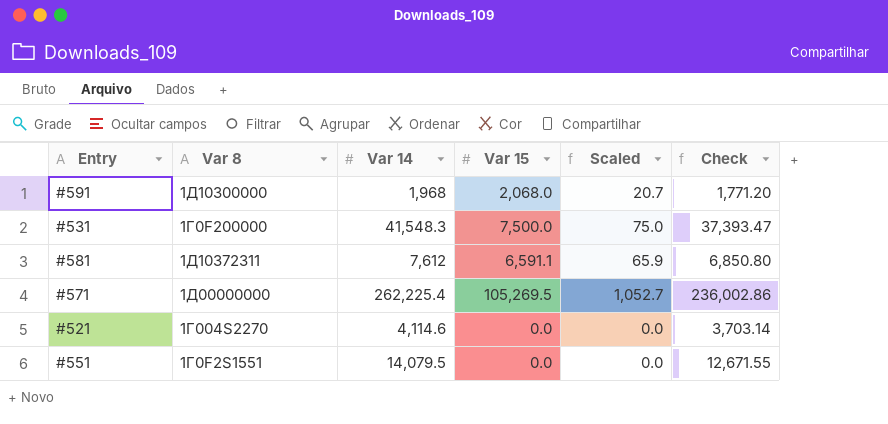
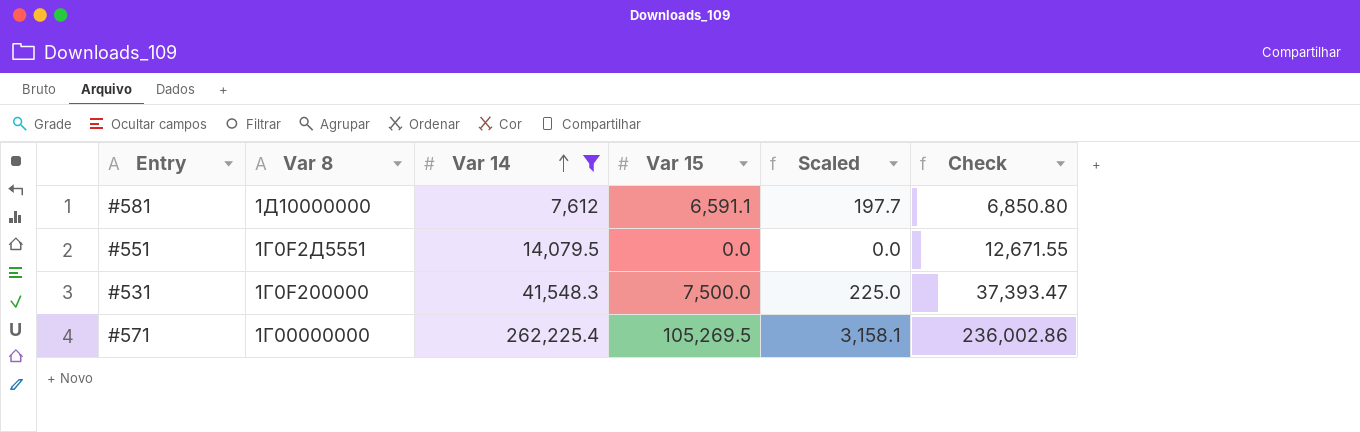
filter: none -> Var 14 >= 7,612
row order: none -> Var 14 ascending
column Scaled | formula: [Var 15] * 0.01 -> [Var 15] * 0.03
#581 | Var 8: 1Д10372311 -> 1Д10000000
#551 | Var 8: 1Г0F2S1551 -> 1Г0F2Д5551
#571 | Var 8: 1Д00000000 -> 1Г00000000

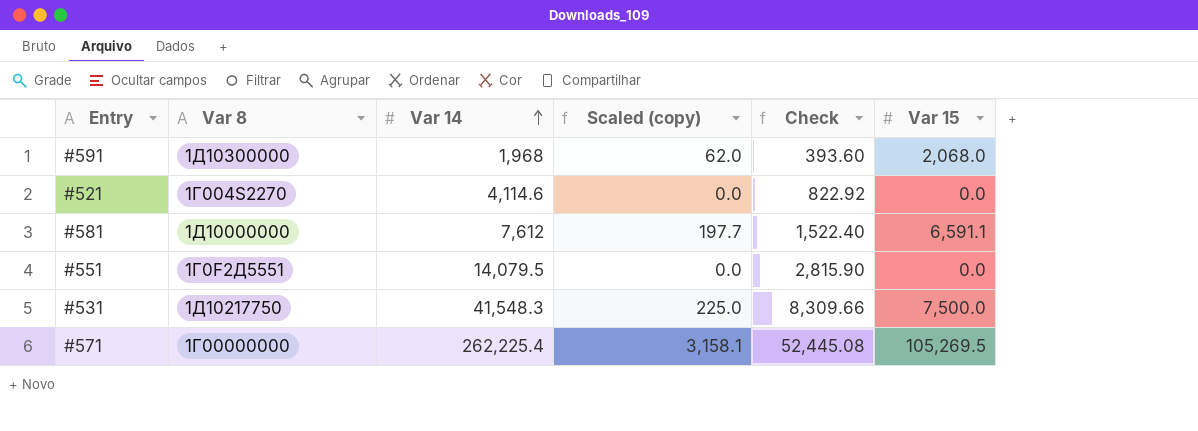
filter: Var 14 >= 7,612 -> none
column name: Scaled -> Scaled (copy)
column Check | formula: [Var 14] * 0.9 -> [Var 14] * 0.2
column Var 15 | position: 4 -> 6
#531 | Var 8: 1Г0F200000 -> 1Д10217750

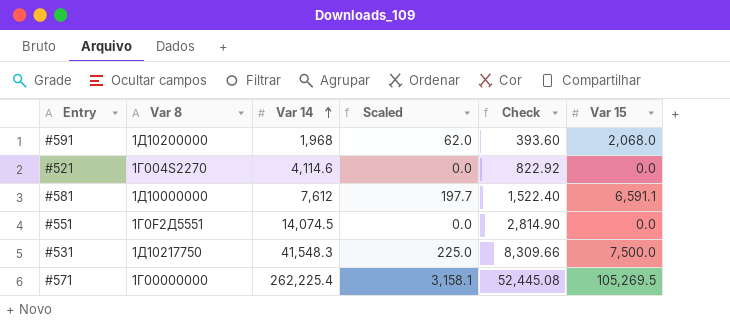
column name: Scaled (copy) -> Scaled
#591 | Var 8: 1Д10300000 -> 1Д10200000
#551 | Var 14: 14,079.5 -> 14,074.5
#551 | Check: 2,815.90 -> 2,814.90

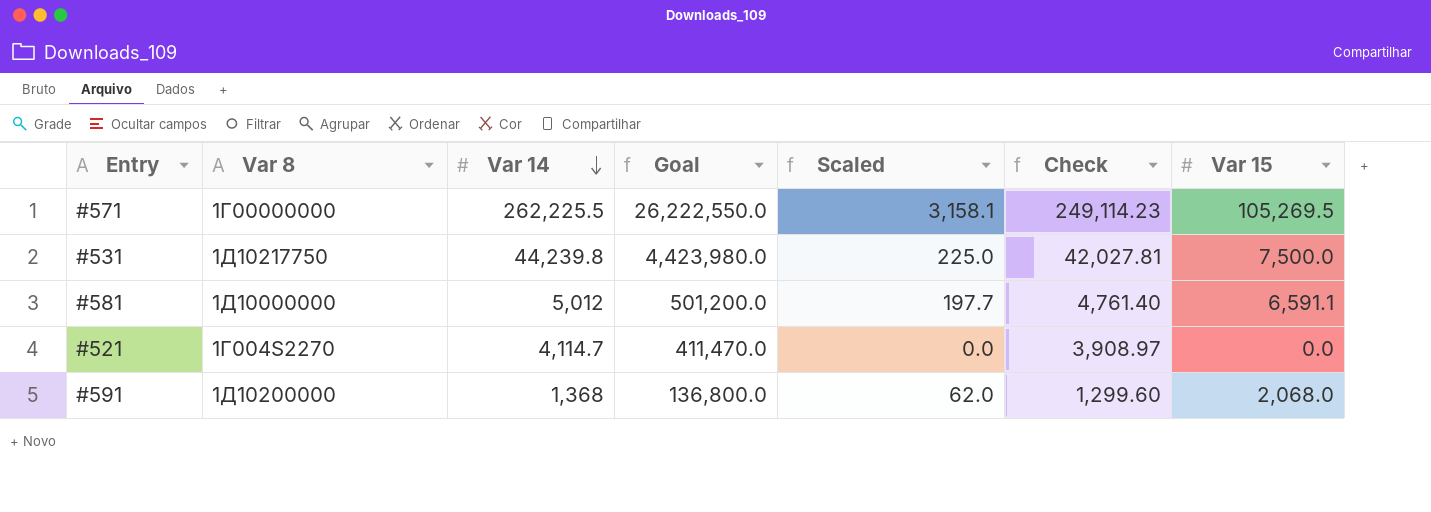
row order: Var 14 ascending -> Var 14 descending
column Goal | formula: none -> [Var 14] * 100
column Check | formula: [Var 14] * 0.2 -> [Var 14] * 0.95
row #551: 1Г0F2Д5551 | 14,074.5 | 0.0 | 2,814.90 | 0.0 -> none
#571 | Var 14: 262,225.4 -> 262,225.5
#531 | Var 14: 41,548.3 -> 44,239.8
#581 | Var 14: 7,612 -> 5,012
#521 | Var 14: 4,114.6 -> 4,114.7
#591 | Var 14: 1,968 -> 1,368

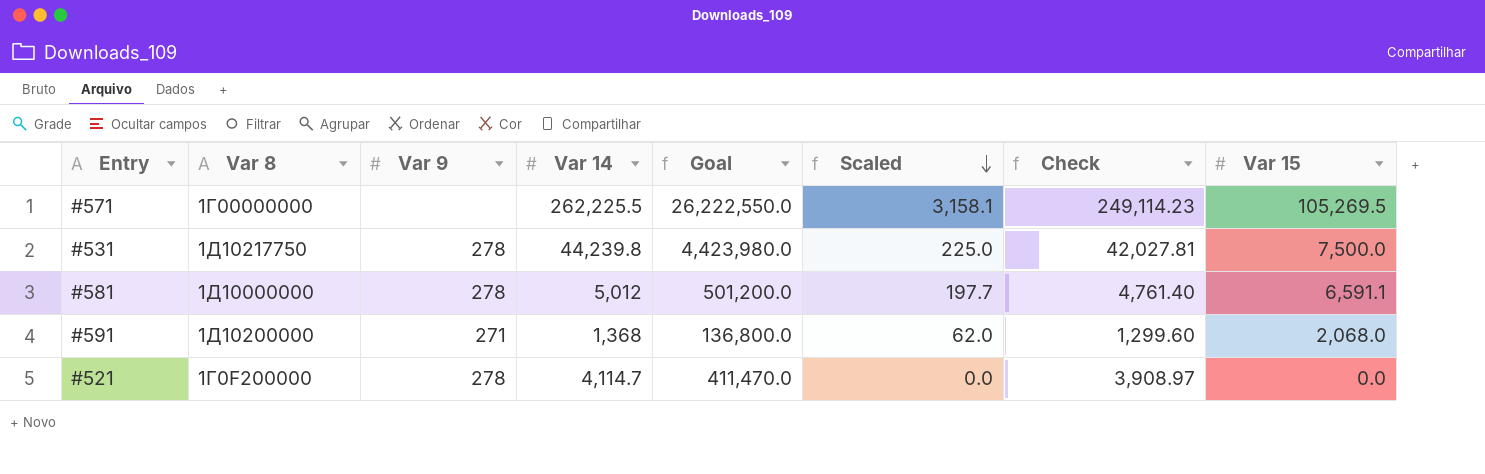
row order: Var 14 descending -> Scaled descending
column Var 9 | position: none -> 3
#521 | Var 8: 1Г004S2270 -> 1Г0F200000

